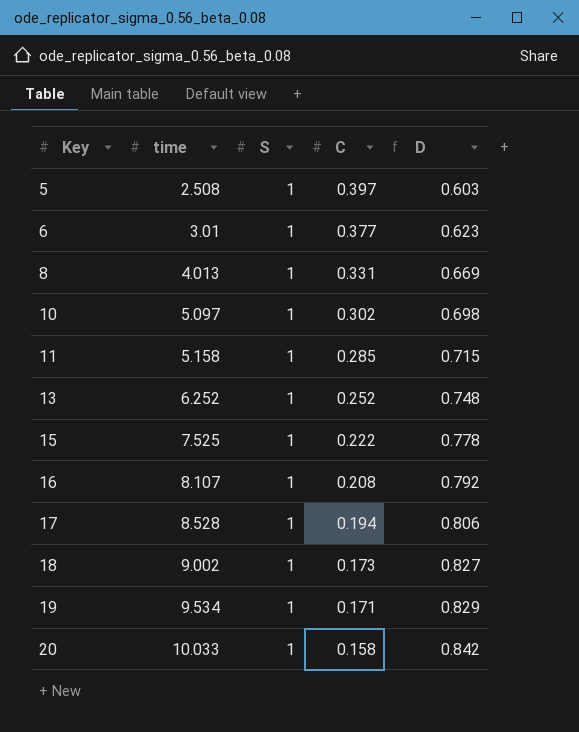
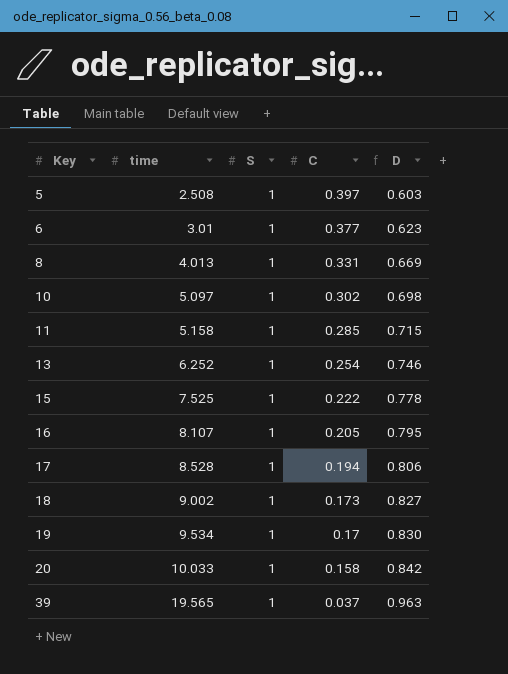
13 | C: 0.252 -> 0.254
13 | D: 0.748 -> 0.746
16 | C: 0.208 -> 0.205
16 | D: 0.792 -> 0.795
19 | C: 0.171 -> 0.17
19 | D: 0.829 -> 0.830
row 39: none -> 19.565 | 1 | 0.037 | 0.963

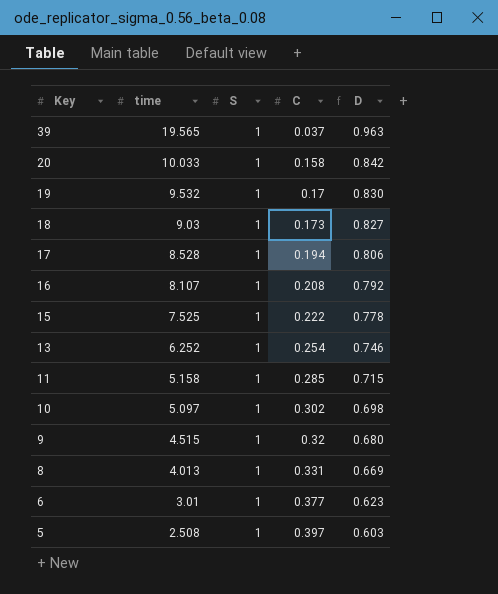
row order: Key ascending -> Key descending
19 | time: 9.534 -> 9.532
18 | time: 9.002 -> 9.03
16 | C: 0.205 -> 0.208
16 | D: 0.795 -> 0.792
row 9: none -> 4.515 | 1 | 0.32 | 0.680

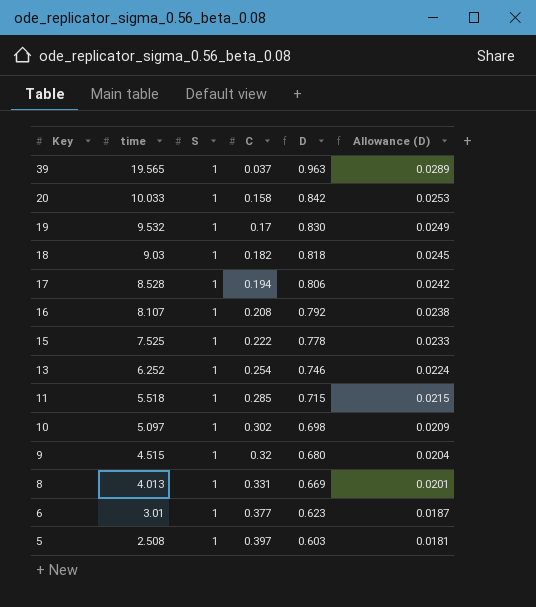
column Allowance (D) | formula: none -> [D] * 0.03
18 | C: 0.173 -> 0.182
18 | D: 0.827 -> 0.818
11 | time: 5.158 -> 5.518

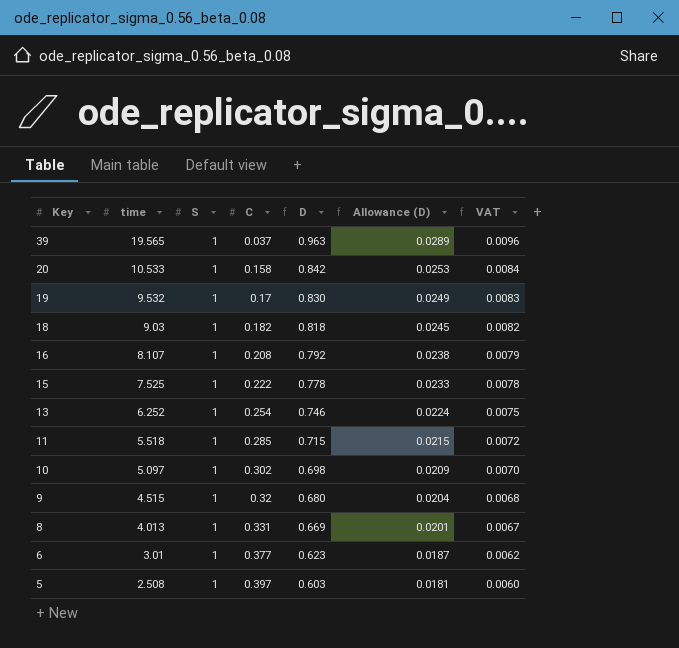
column VAT | formula: none -> [D] * 0.01
row 17: 8.528 | 1 | 0.194 | 0.806 | 0.0242 -> none
20 | time: 10.033 -> 10.533

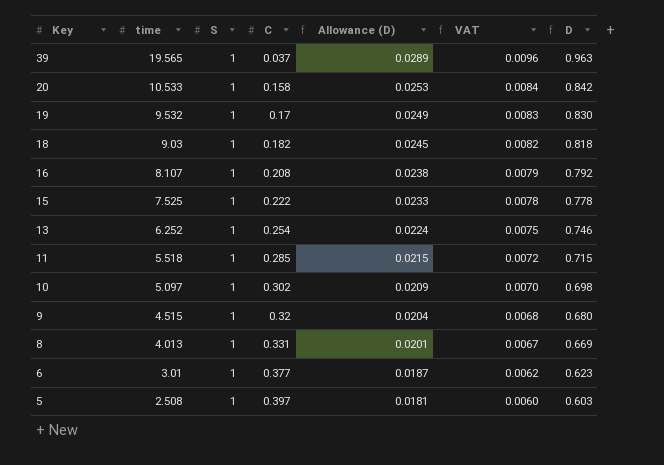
column D | position: 5 -> 7

